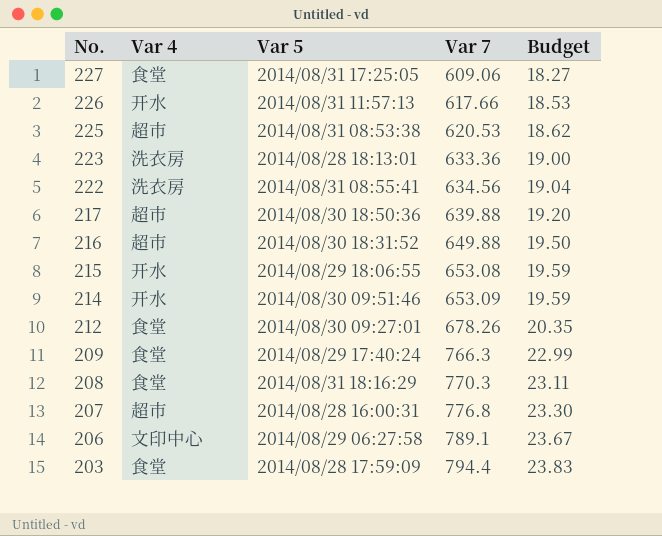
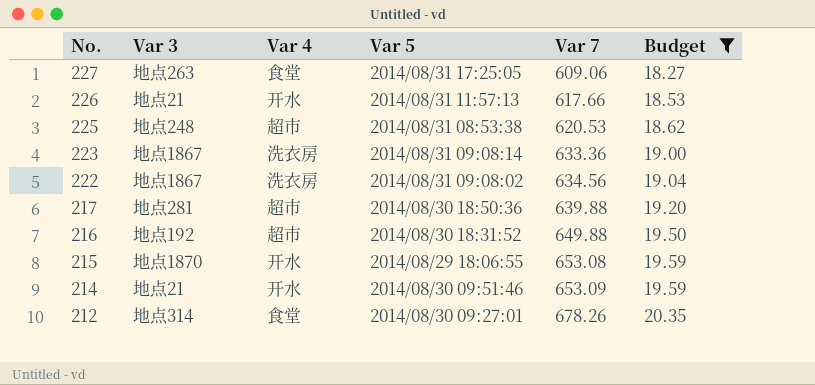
filter: none -> Budget <= 20.35
column Var 3 | position: none -> 2
223 | Var 5: 2014/08/28 18:13:01 -> 2014/08/31 09:08:14
222 | Var 5: 2014/08/31 08:55:41 -> 2014/08/31 09:08:02

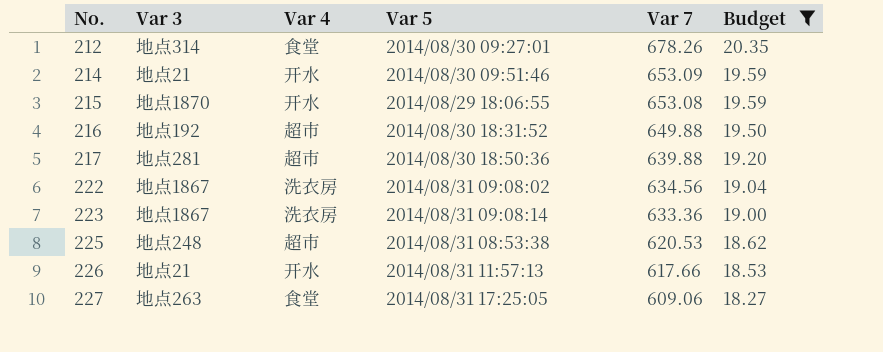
row order: No. descending -> No. ascending

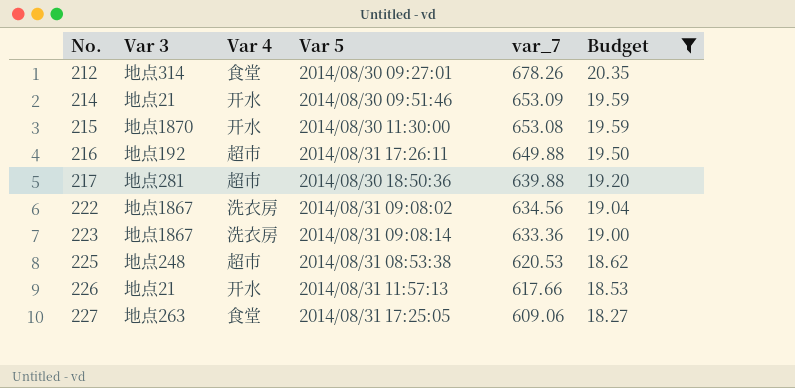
column name: Var 7 -> var_7
215 | Var 5: 2014/08/29 18:06:55 -> 2014/08/30 11:30:00
216 | Var 5: 2014/08/30 18:31:52 -> 2014/08/31 17:26:11

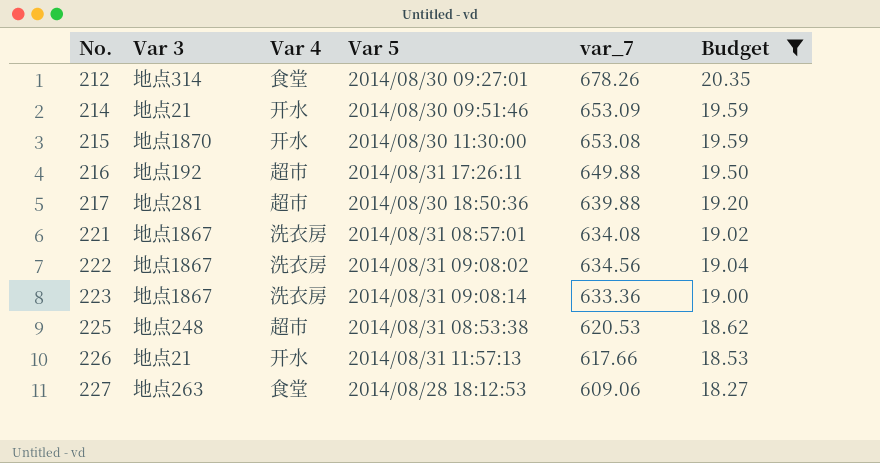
row 221: none -> 地点1867 | 洗衣房 | 2014/08/31 08:57:01 | 634.08 | 19.02
227 | Var 5: 2014/08/31 17:25:05 -> 2014/08/28 18:12:53

